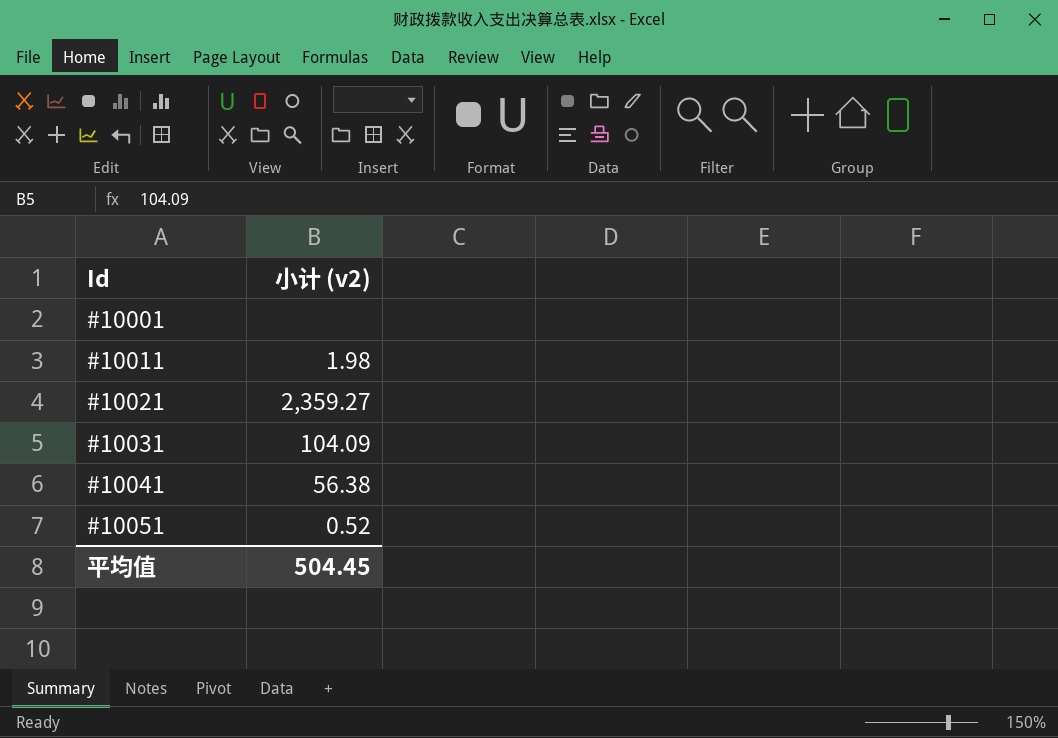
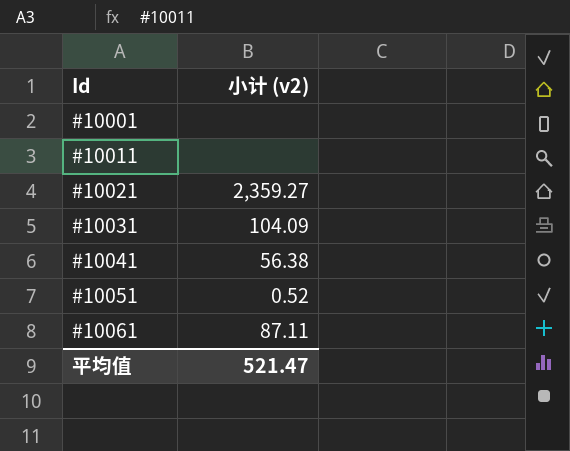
#10011 | 小计 (v2): 1.98 -> none
row #10061: none -> 87.11
平均值 | 小计 (v2): 504.45 -> 521.47

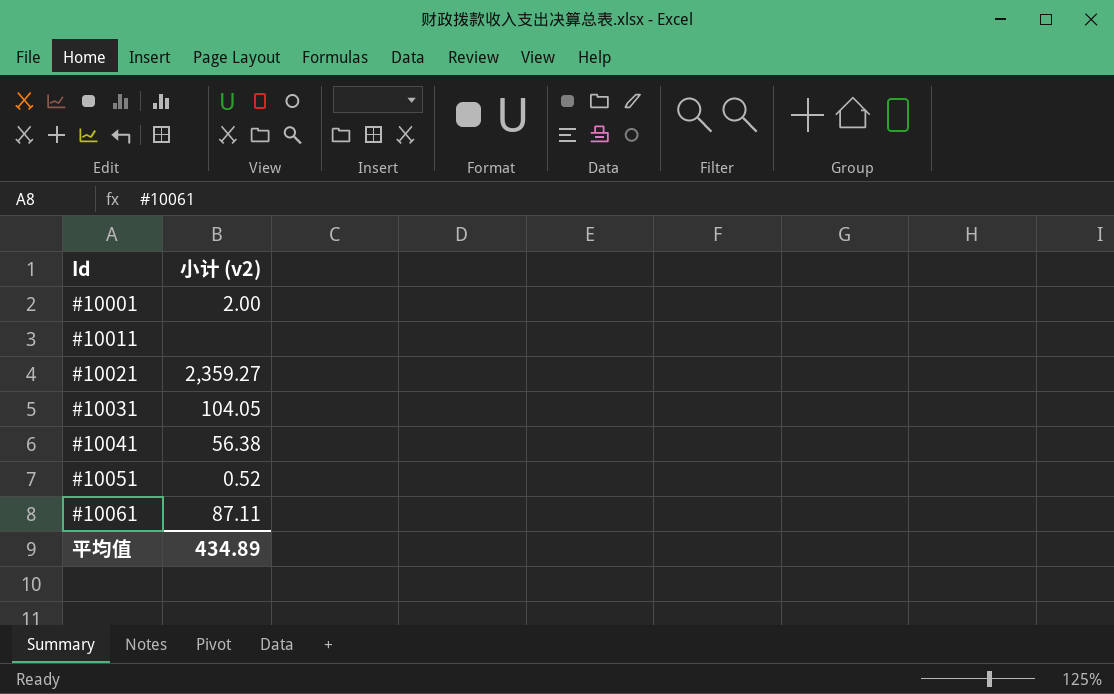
#10001 | 小计 (v2): none -> 2.00
#10031 | 小计 (v2): 104.09 -> 104.05
平均值 | 小计 (v2): 521.47 -> 434.89

